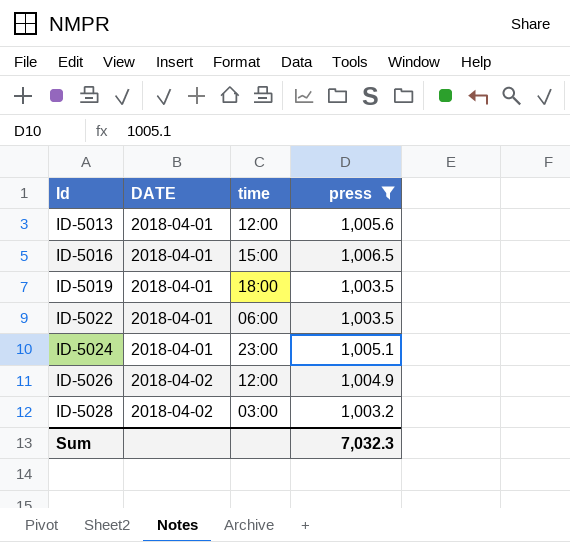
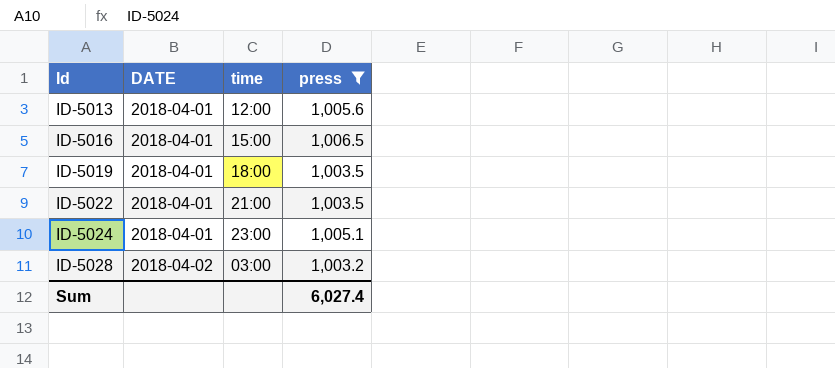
row ID-5026: 2018-04-02 | 12:00 | 1,004.9 -> none
ID-5022 | time: 06:00 -> 21:00
Sum | press: 7,032.3 -> 6,027.4

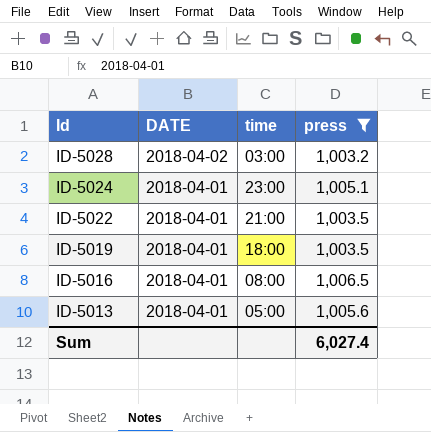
row order: Id ascending -> Id descending
ID-5016 | time: 15:00 -> 08:00
ID-5013 | time: 12:00 -> 05:00

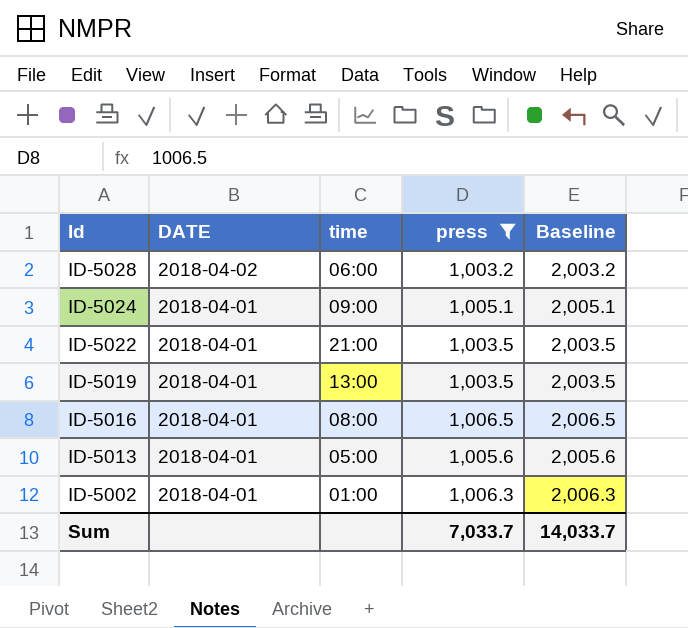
column Baseline | formula: none -> [press] + 1000
ID-5028 | time: 03:00 -> 06:00
ID-5024 | time: 23:00 -> 09:00
ID-5019 | time: 18:00 -> 13:00
row ID-5002: none -> 2018-04-01 | 01:00 | 1,006.3 | 2,006.3
Sum | press: 6,027.4 -> 7,033.7

